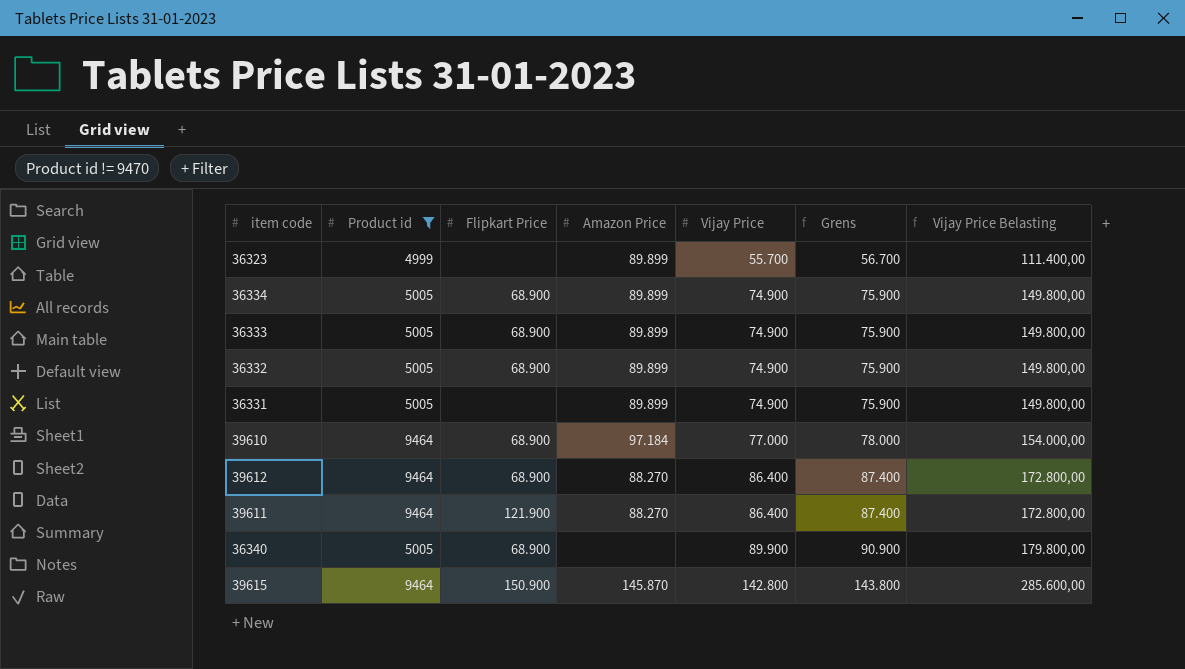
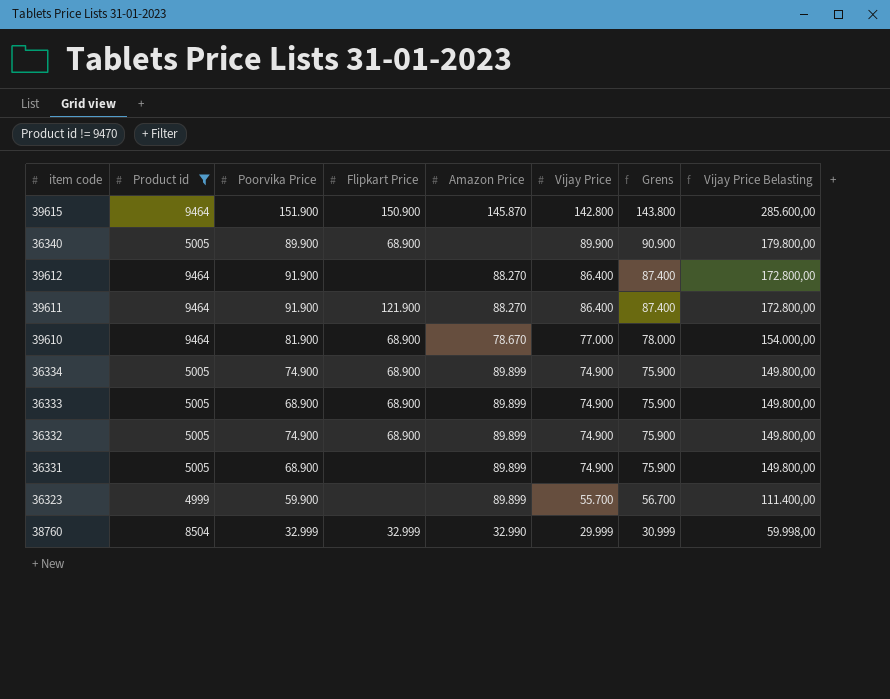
row order: Vijay Price ascending -> Vijay Price descending
column Poorvika Price | position: none -> 3
39612 | Flipkart Price: 68.900 -> none
39610 | Amazon Price: 97.184 -> 78.670
row 38760: none -> 8504 | 32.999 | 32.999 | 32.990 | 29.999 | 30.999 | 59.998,00

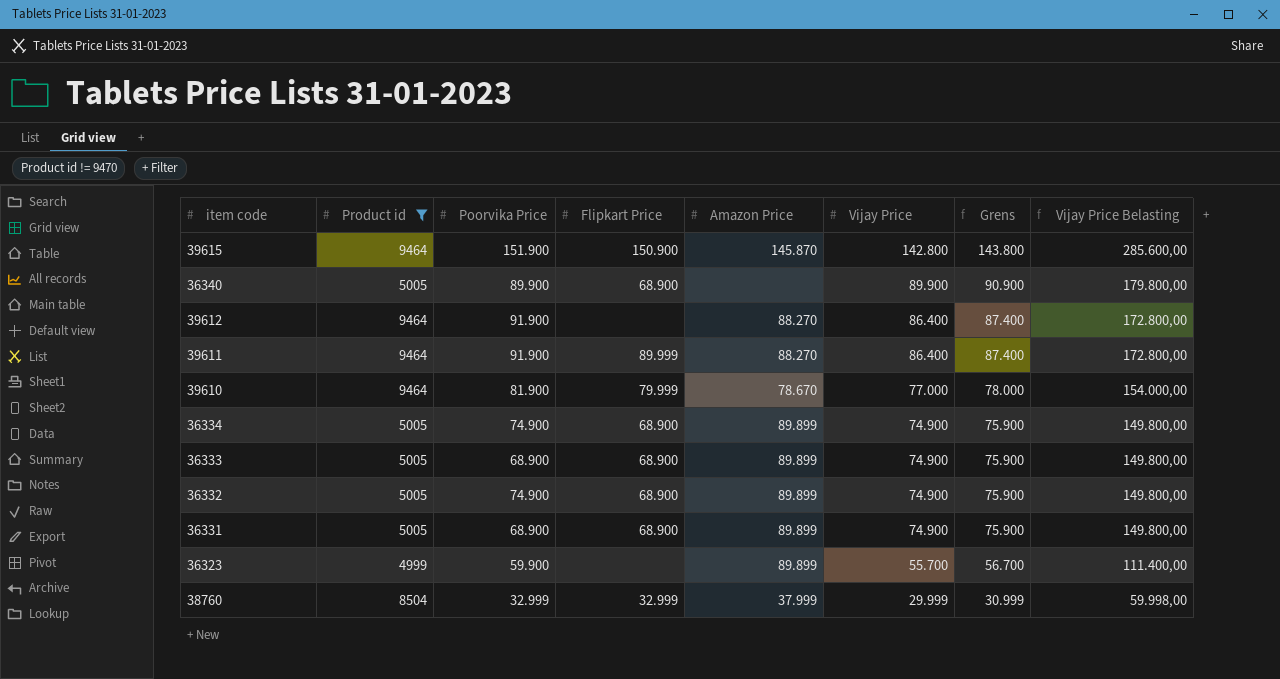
39611 | Flipkart Price: 121.900 -> 89.999
39610 | Flipkart Price: 68.900 -> 79.999
36331 | Flipkart Price: none -> 68.900
38760 | Amazon Price: 32.990 -> 37.999

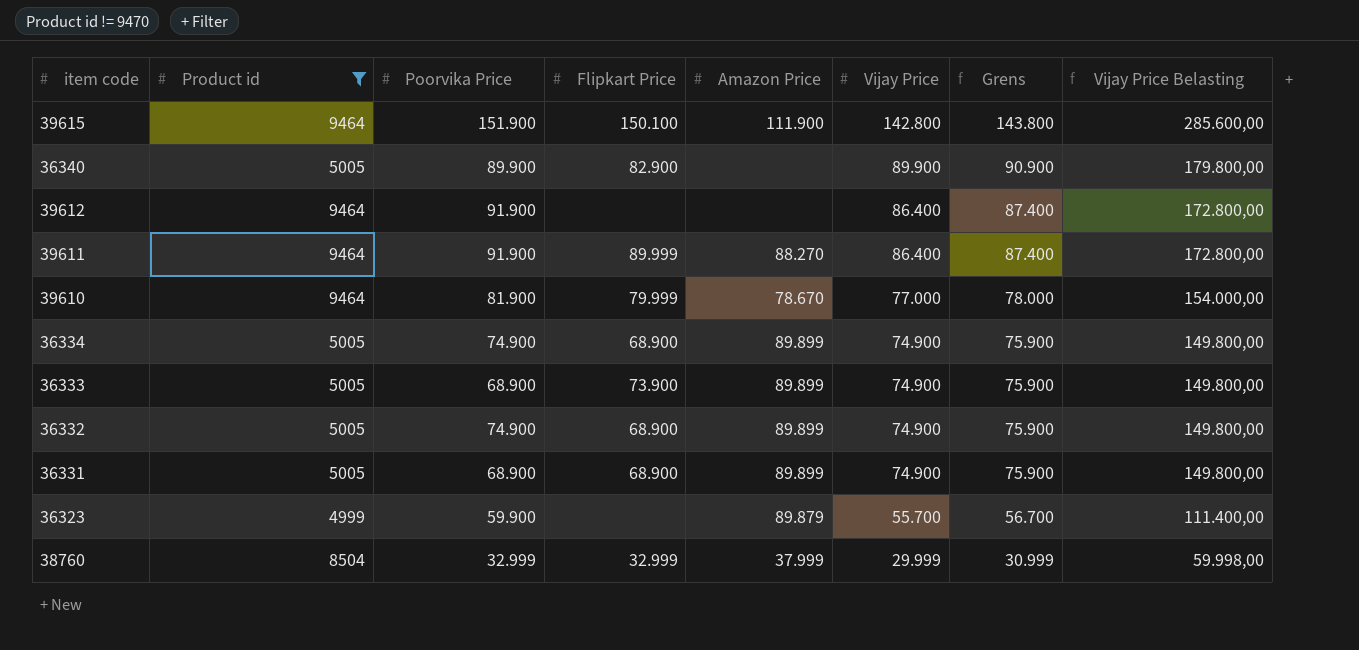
39615 | Flipkart Price: 150.900 -> 150.100
39615 | Amazon Price: 145.870 -> 111.900
36340 | Flipkart Price: 68.900 -> 82.900
39612 | Amazon Price: 88.270 -> none
36333 | Flipkart Price: 68.900 -> 73.900
36323 | Amazon Price: 89.899 -> 89.879

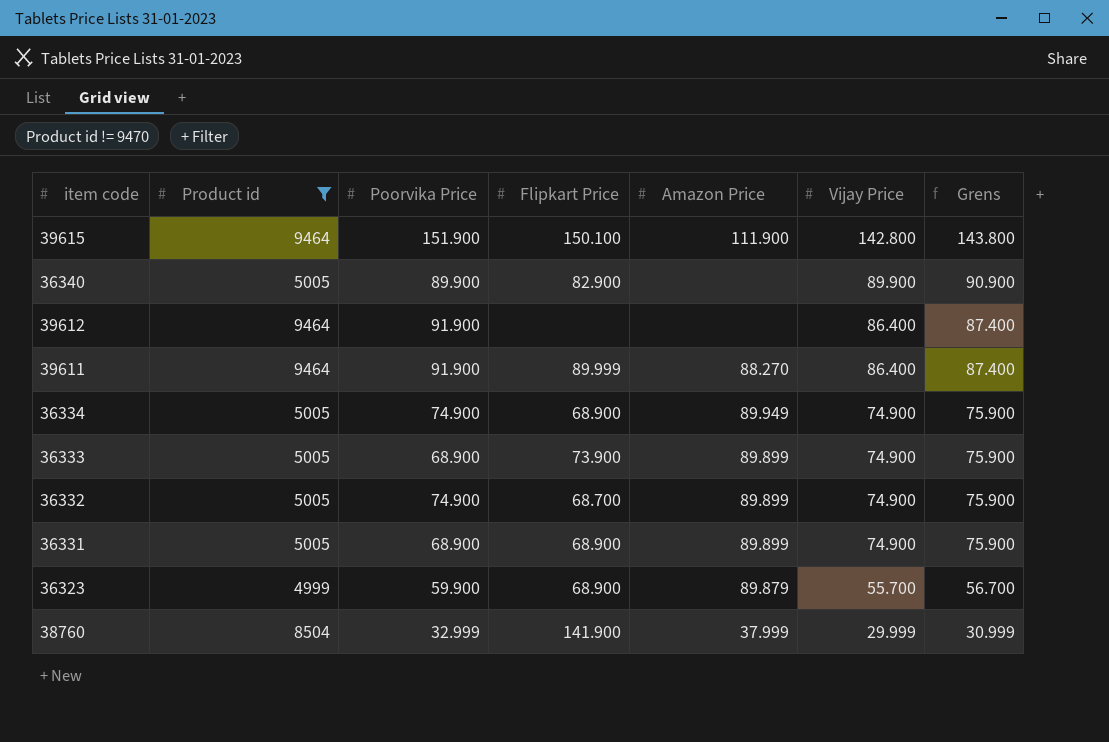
column Vijay Price Belasting | formula: [Vijay Price] * 2 -> none
row 39610: 9464 | 81.900 | 79.999 | 78.670 | 77.000 | 78.000 | 154.000,00 -> none
36334 | Amazon Price: 89.899 -> 89.949
36332 | Flipkart Price: 68.900 -> 68.700
36323 | Flipkart Price: none -> 68.900
38760 | Flipkart Price: 32.999 -> 141.900

